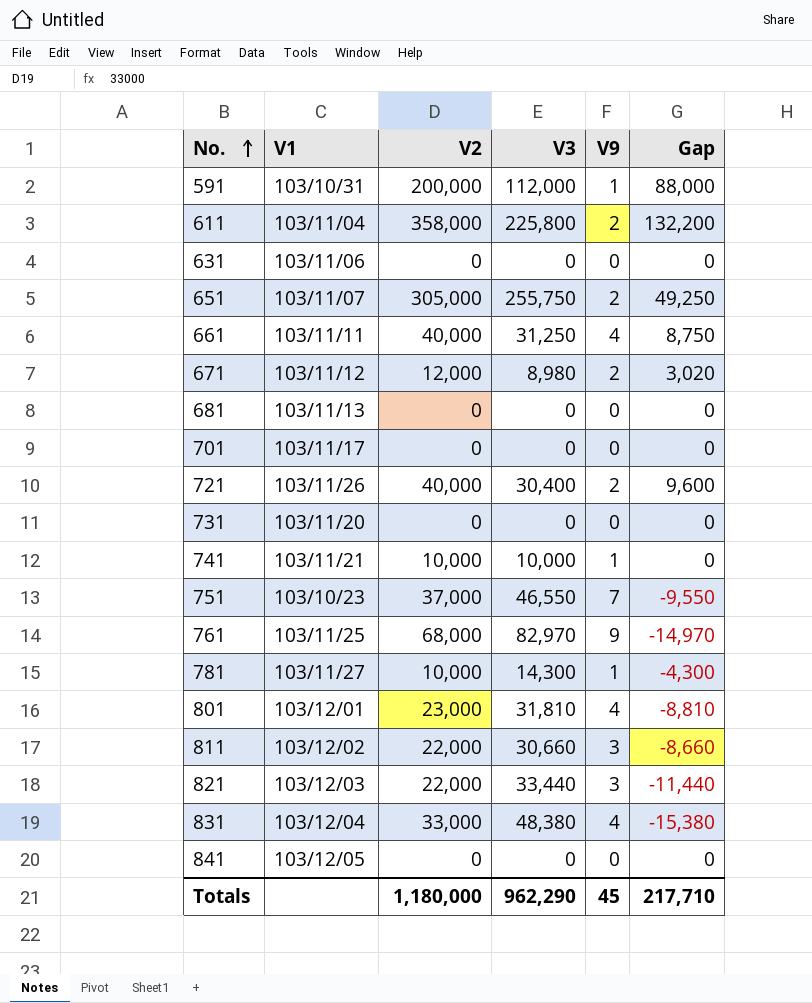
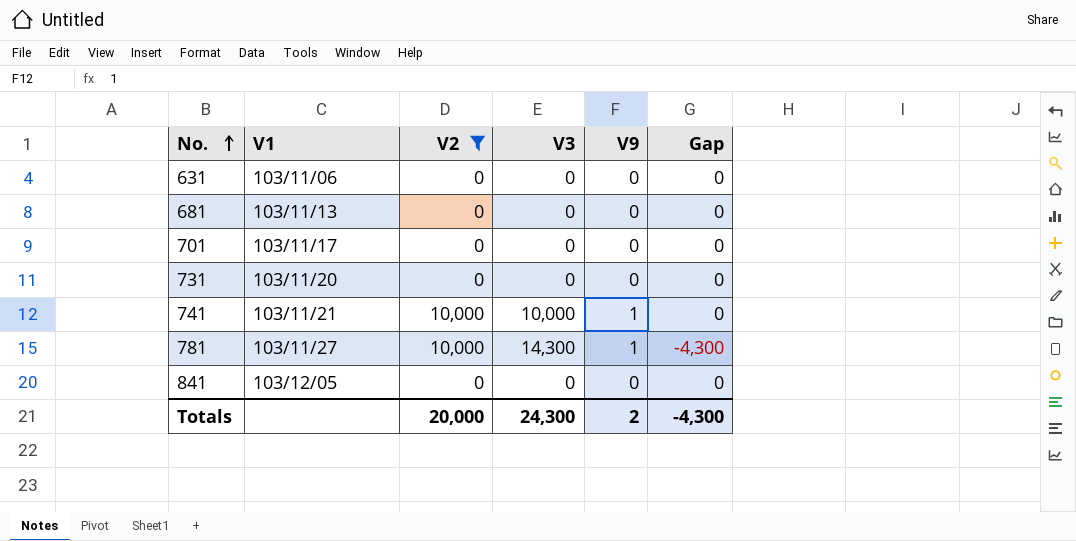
filter: none -> V2 <= 10,000
Totals | V2: 1,180,000 -> 20,000
Totals | V3: 962,290 -> 24,300
Totals | V9: 45 -> 2
Totals | Gap: 217,710 -> -4,300

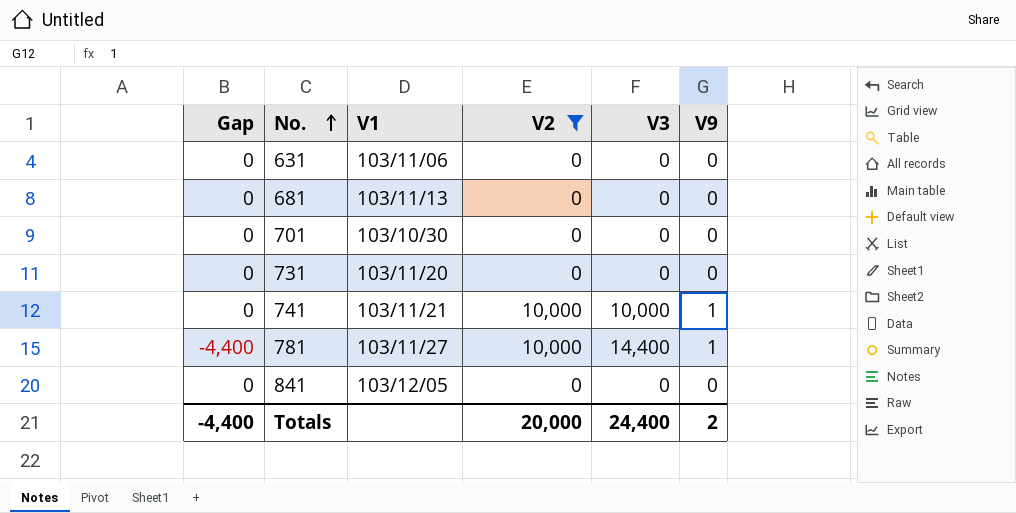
column Gap | position: 6 -> 1
701 | V1: 103/11/17 -> 103/10/30
781 | Gap: -4,300 -> -4,400
781 | V3: 14,300 -> 14,400
Totals | Gap: -4,300 -> -4,400
Totals | V3: 24,300 -> 24,400

